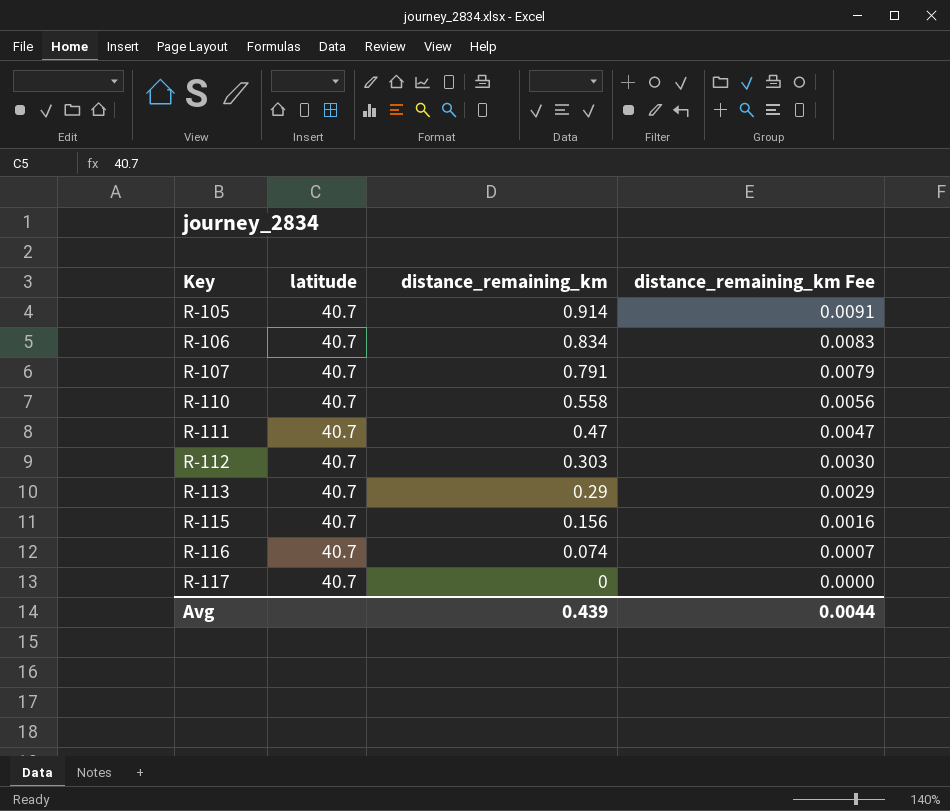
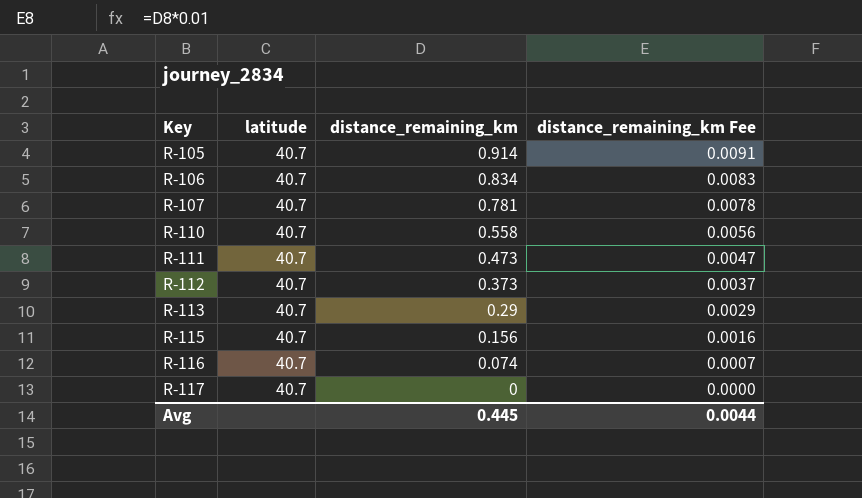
R-107 | distance_remaining_km: 0.791 -> 0.781
R-107 | distance_remaining_km Fee: 0.0079 -> 0.0078
R-111 | distance_remaining_km: 0.47 -> 0.473
R-112 | distance_remaining_km: 0.303 -> 0.373
R-112 | distance_remaining_km Fee: 0.0030 -> 0.0037
Avg | distance_remaining_km: 0.439 -> 0.445

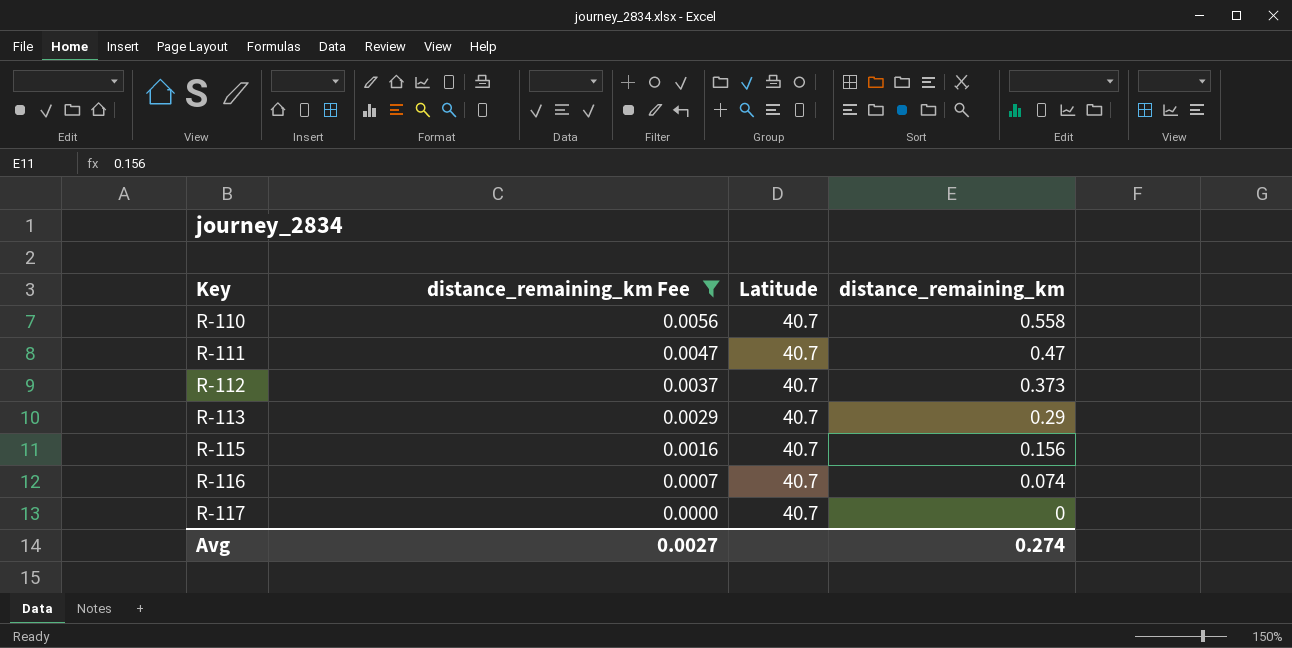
filter: none -> distance_remaining_km Fee <= 0.0056
column distance_remaining_km Fee | position: 4 -> 2
column name: latitude -> Latitude
R-111 | distance_remaining_km: 0.473 -> 0.47
Avg | distance_remaining_km Fee: 0.0044 -> 0.0027
Avg | distance_remaining_km: 0.445 -> 0.274

